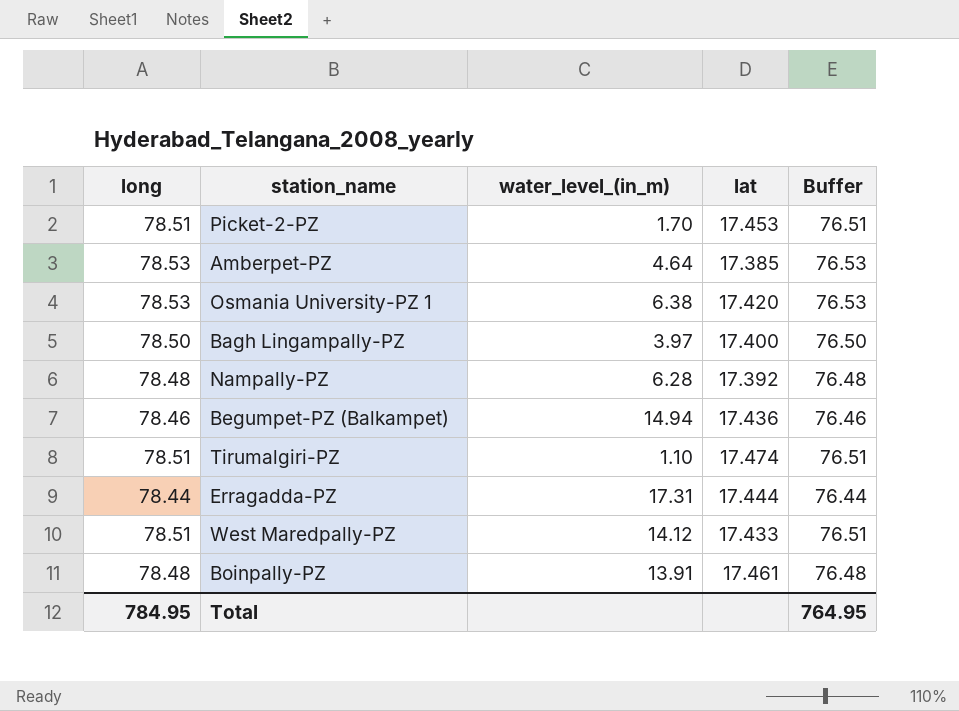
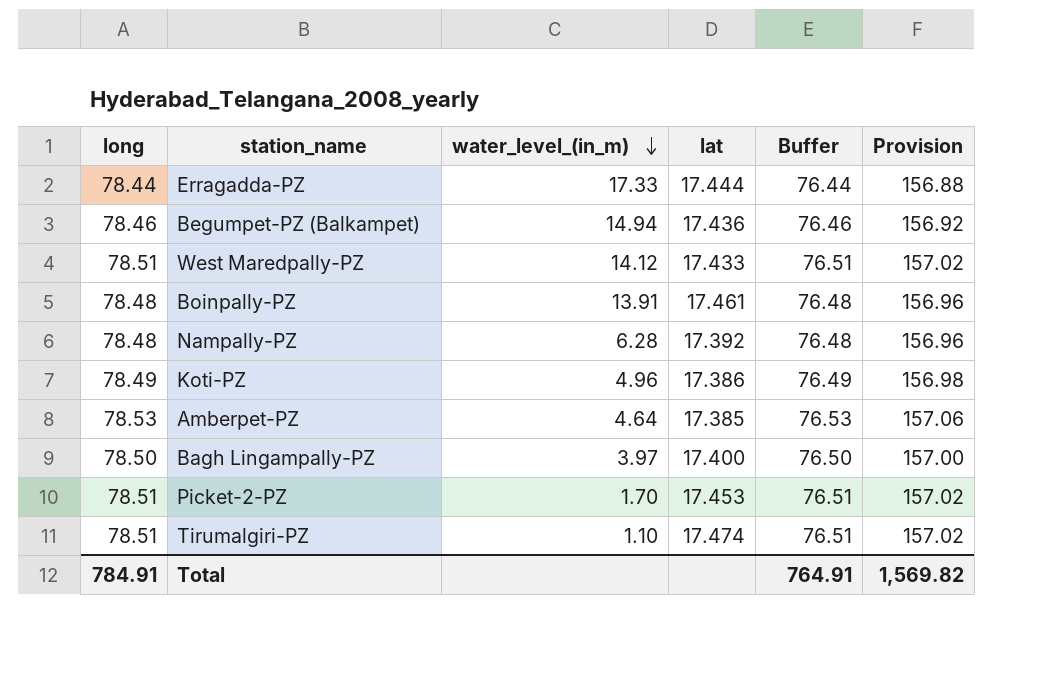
row order: none -> water_level_(in_m) descending
column Provision | formula: none -> [long] * 2
row Osmania University-PZ 1: 78.53 | 6.38 | 17.420 | 76.53 -> none
Erragadda-PZ | water_level_(in_m): 17.31 -> 17.33
row Koti-PZ: none -> 78.49 | 4.96 | 17.386 | 76.49 | 156.98
Total | long: 784.95 -> 784.91
Total | Buffer: 764.95 -> 764.91

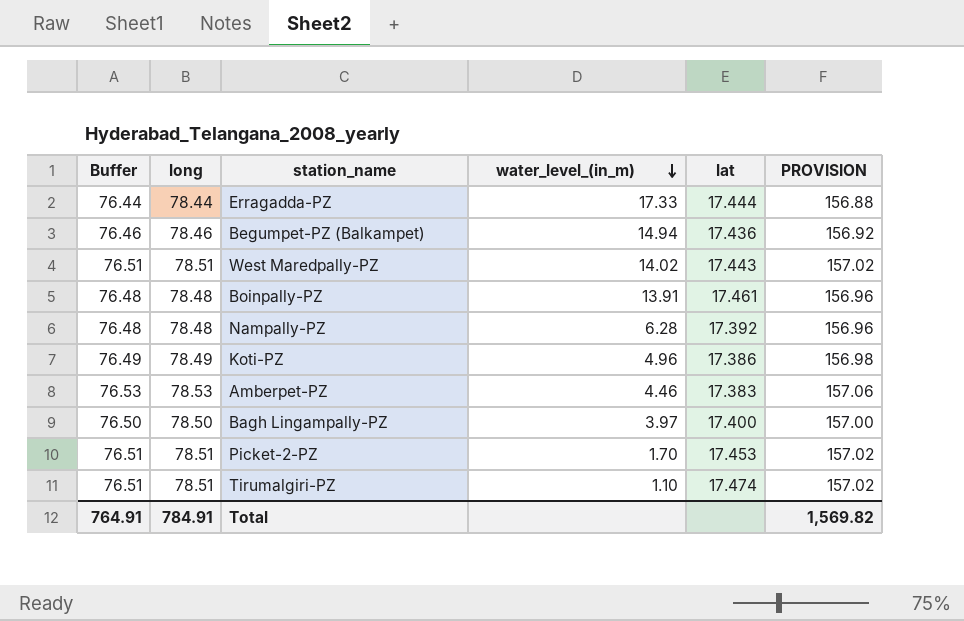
column Buffer | position: 5 -> 1
column name: Provision -> PROVISION
West Maredpally-PZ | water_level_(in_m): 14.12 -> 14.02
West Maredpally-PZ | lat: 17.433 -> 17.443
Amberpet-PZ | water_level_(in_m): 4.64 -> 4.46
Amberpet-PZ | lat: 17.385 -> 17.383

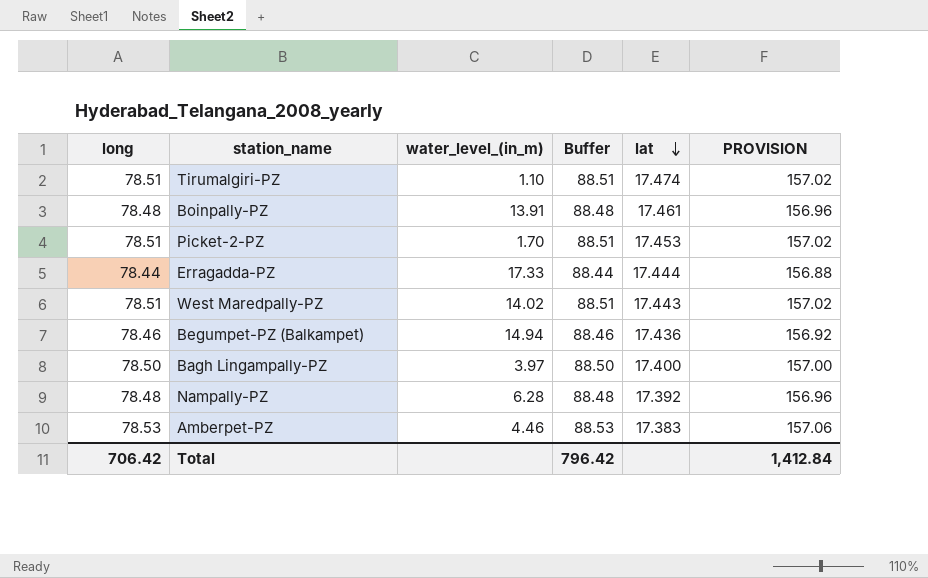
row order: water_level_(in_m) descending -> lat descending
column Buffer | formula: [long] - 2 -> [long] + 10
column Buffer | position: 1 -> 4
row Koti-PZ: 76.49 | 78.49 | 4.96 | 17.386 | 156.98 -> none
Total | long: 784.91 -> 706.42
Total | Buffer: 764.91 -> 796.42
Total | PROVISION: 1,569.82 -> 1,412.84

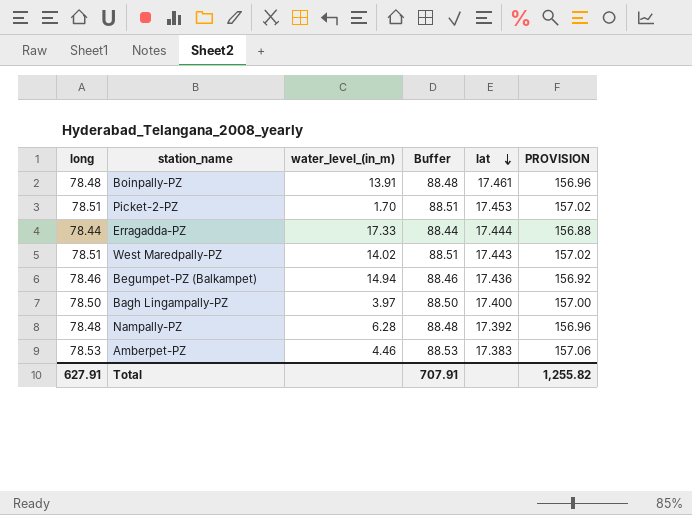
row Tirumalgiri-PZ: 78.51 | 1.10 | 88.51 | 17.474 | 157.02 -> none
Total | long: 706.42 -> 627.91
Total | Buffer: 796.42 -> 707.91
Total | PROVISION: 1,412.84 -> 1,255.82

